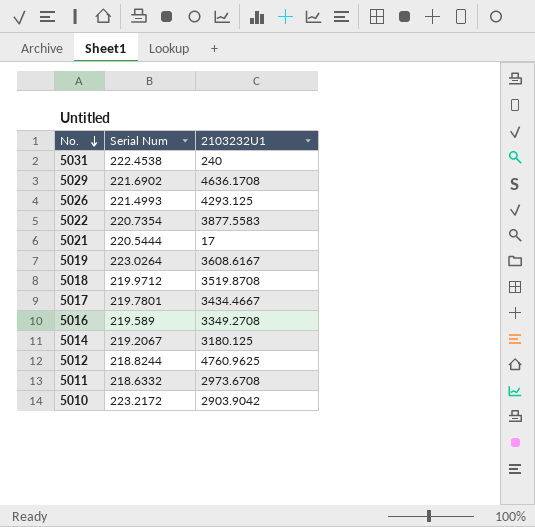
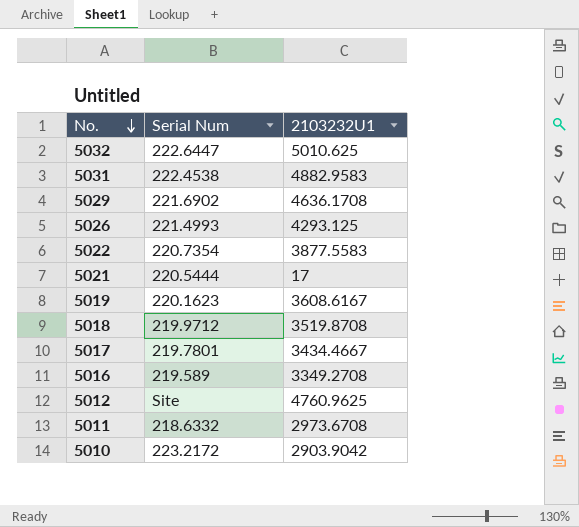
row 5014: 219.2067 | 3180.125 -> none
row 5032: none -> 222.6447 | 5010.625
5031 | 2103232U1: 240 -> 4882.9583
5019 | Serial Num: 223.0264 -> 220.1623
5012 | Serial Num: 218.8244 -> Site

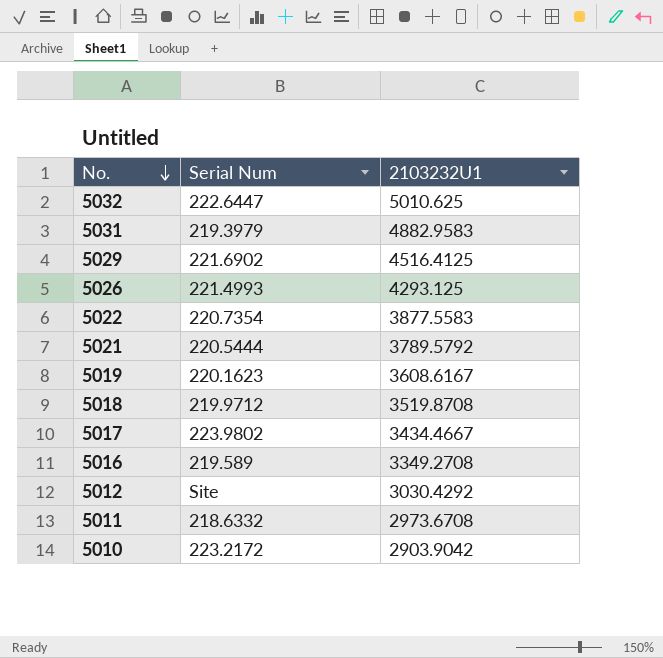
5031 | Serial Num: 222.4538 -> 219.3979
5029 | 2103232U1: 4636.1708 -> 4516.4125
5021 | 2103232U1: 17 -> 3789.5792
5017 | Serial Num: 219.7801 -> 223.9802
5012 | 2103232U1: 4760.9625 -> 3030.4292

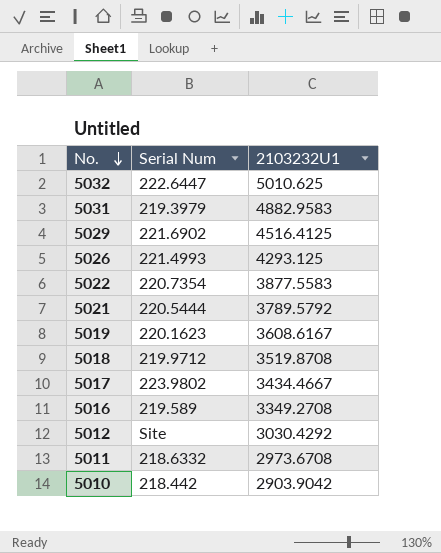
5010 | Serial Num: 223.2172 -> 218.442

